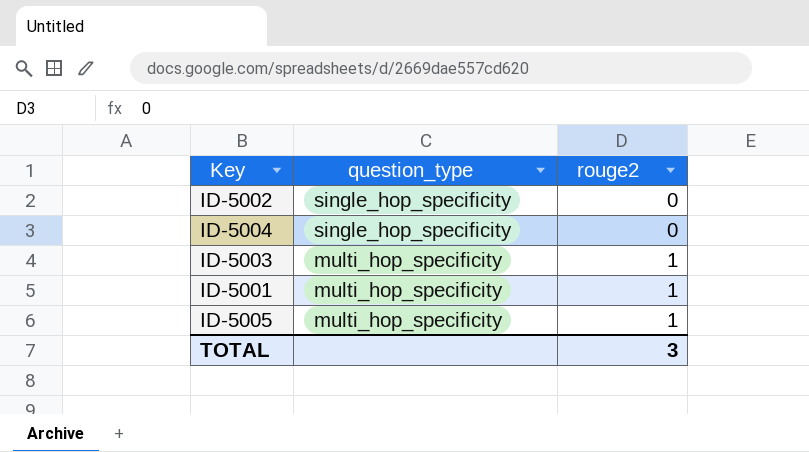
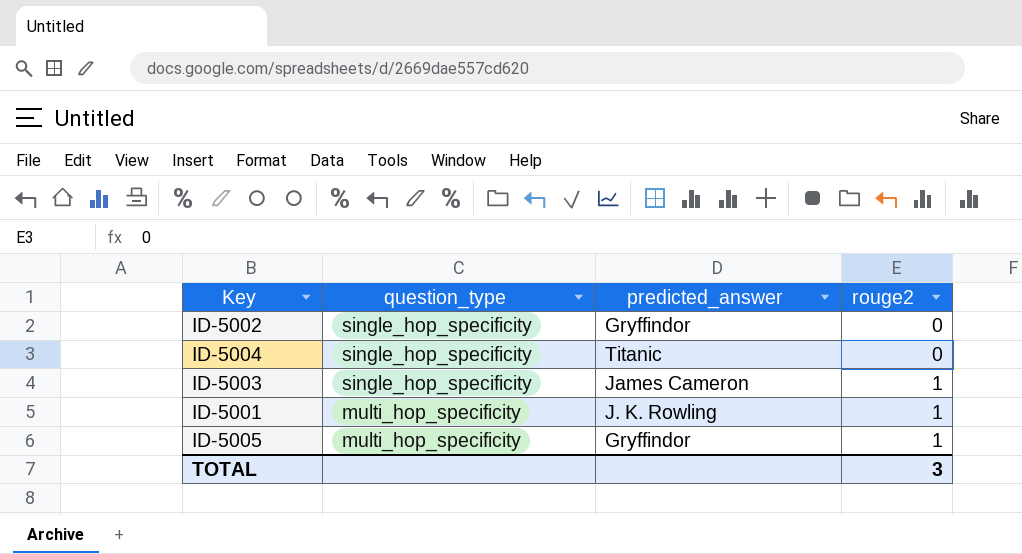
column predicted_answer | position: none -> 3
ID-5003 | question_type: multi_hop_specificity -> single_hop_specificity

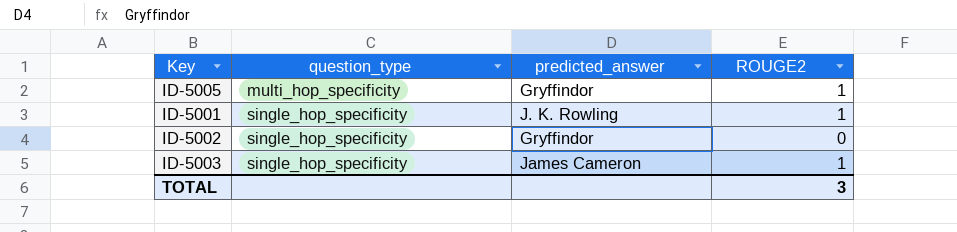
row order: question_type descending -> question_type ascending
column name: rouge2 -> ROUGE2
row ID-5004: single_hop_specificity | Titanic | 0 -> none
ID-5001 | question_type: multi_hop_specificity -> single_hop_specificity

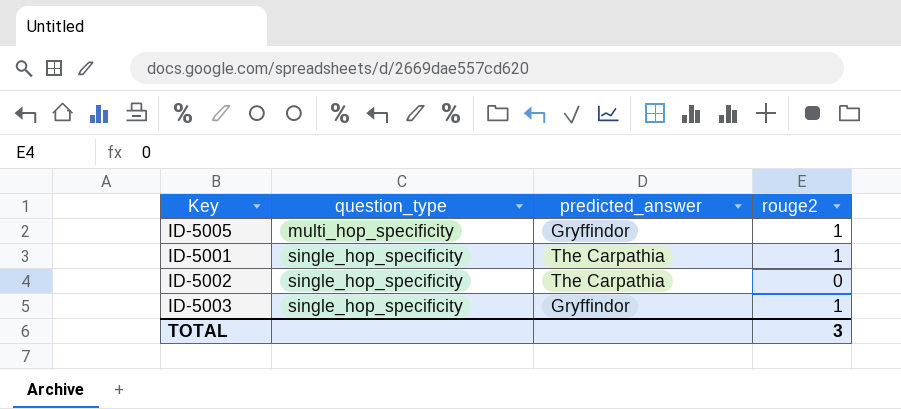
column name: ROUGE2 -> rouge2
ID-5001 | predicted_answer: J. K. Rowling -> The Carpathia
ID-5002 | predicted_answer: Gryffindor -> The Carpathia
ID-5003 | predicted_answer: James Cameron -> Gryffindor

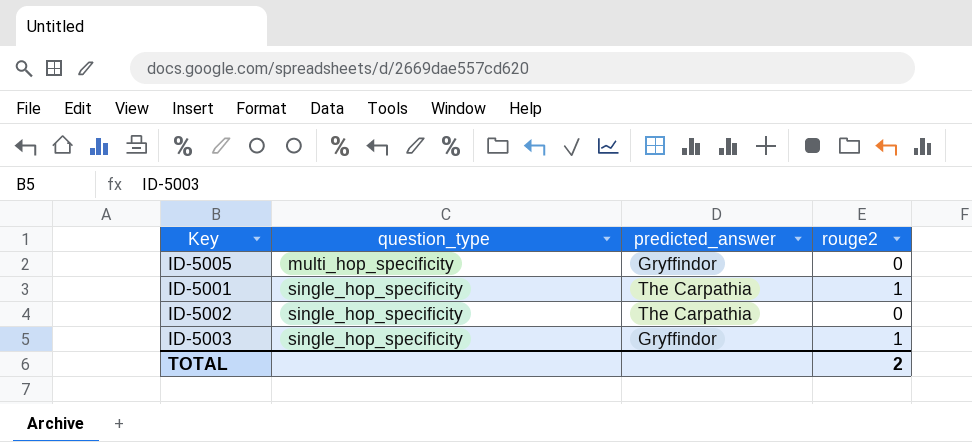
ID-5005 | rouge2: 1 -> 0
TOTAL | rouge2: 3 -> 2

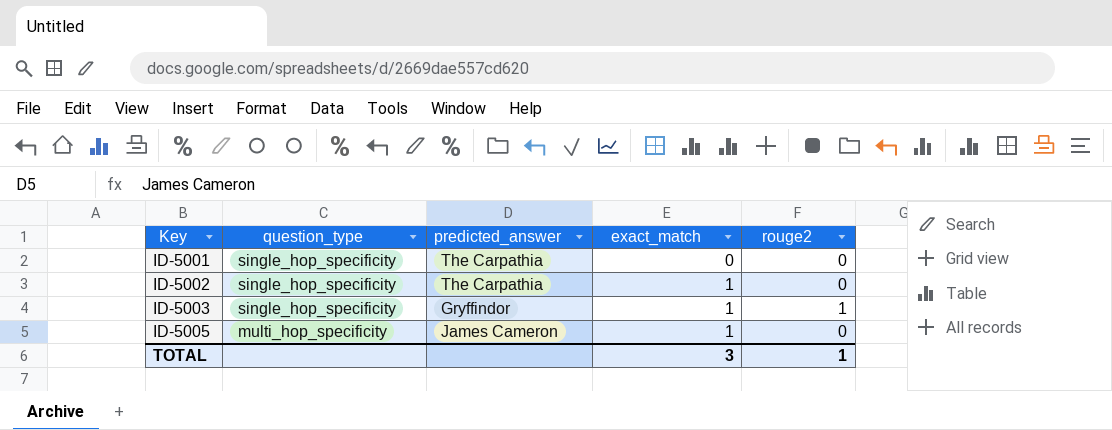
row order: question_type ascending -> Key ascending
column exact_match | position: none -> 4
ID-5001 | rouge2: 1 -> 0
ID-5005 | predicted_answer: Gryffindor -> James Cameron
TOTAL | rouge2: 2 -> 1

